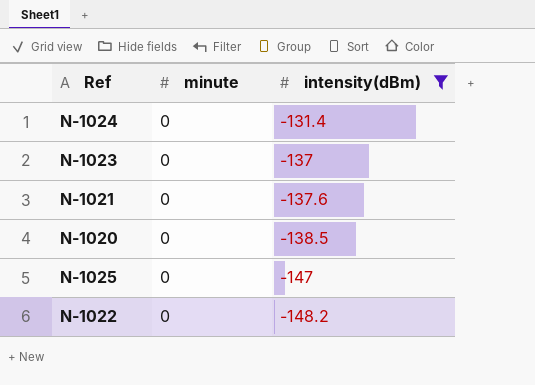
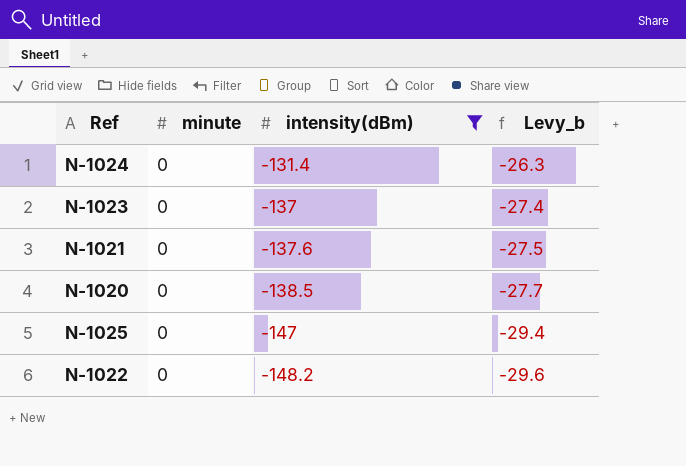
column Levy_b | formula: none -> [intensity(dBm)] * 0.2

